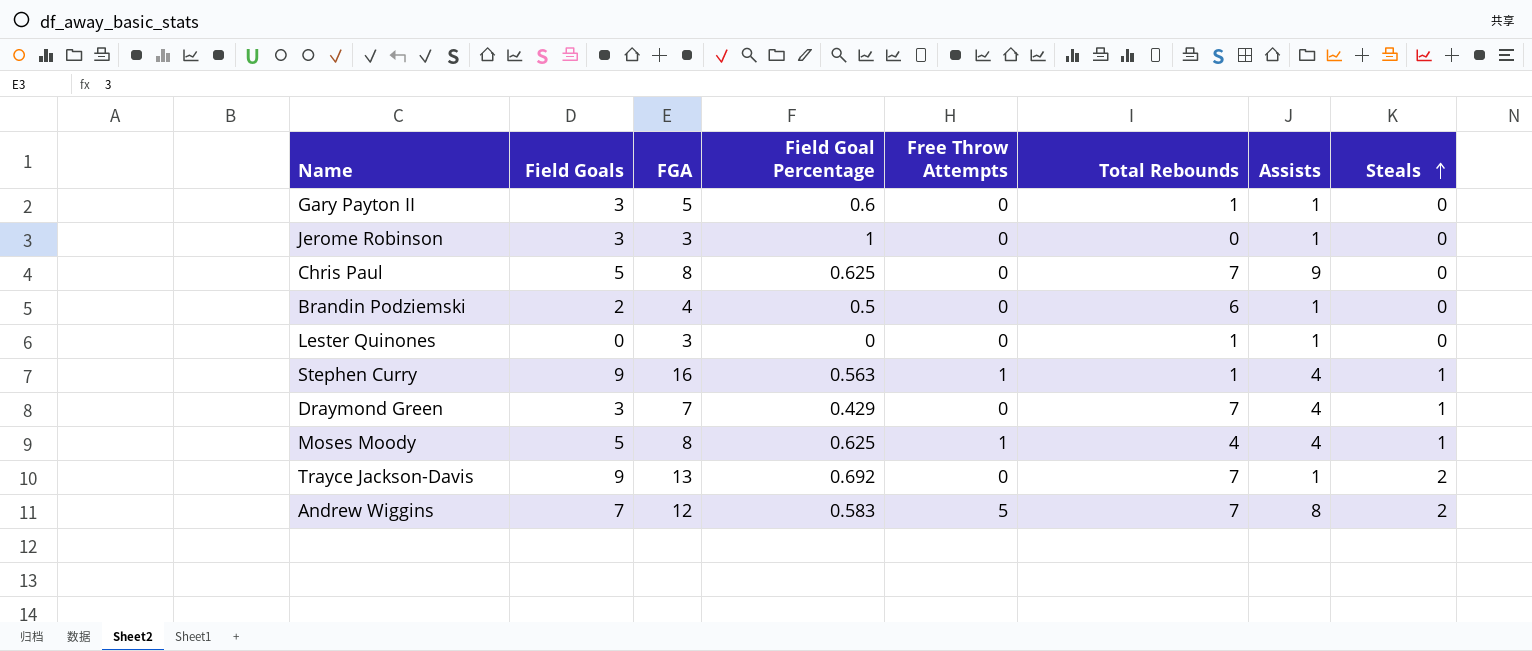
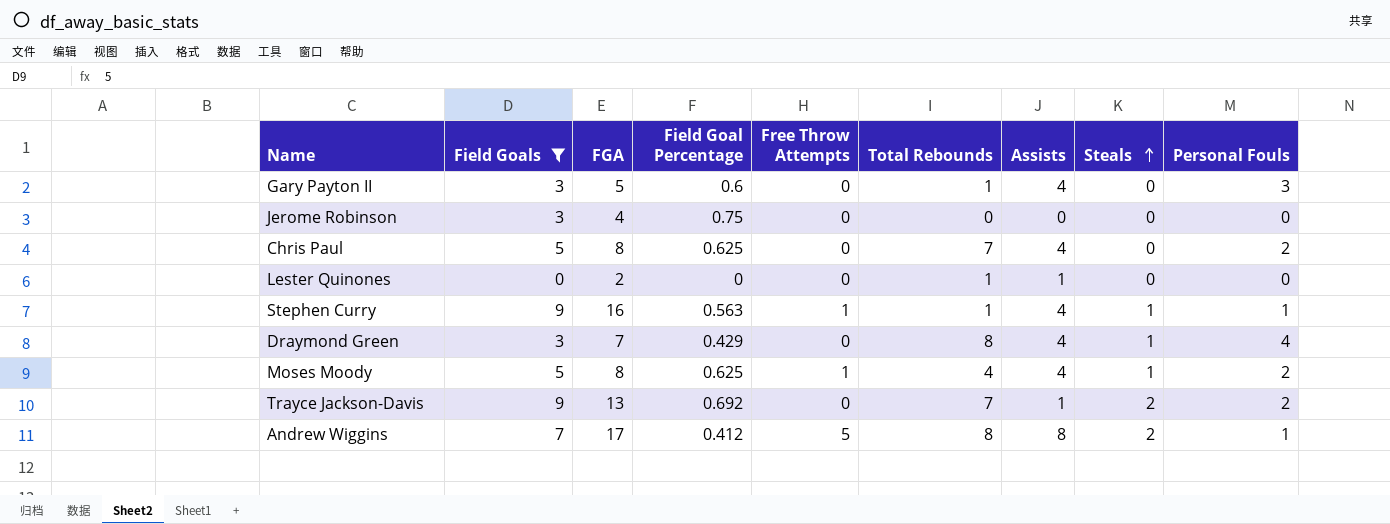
filter: none -> Field Goals != 2
column Personal Fouls | position: none -> 9
Gary Payton II | Assists: 1 -> 4
Jerome Robinson | FGA: 3 -> 4
Jerome Robinson | Field Goal Percentage: 1 -> 0.75
Jerome Robinson | Assists: 1 -> 0
Chris Paul | Assists: 9 -> 4
Lester Quinones | FGA: 3 -> 2
Draymond Green | Total Rebounds: 7 -> 8
Andrew Wiggins | FGA: 12 -> 17
Andrew Wiggins | Field Goal Percentage: 0.583 -> 0.412
Andrew Wiggins | Total Rebounds: 7 -> 8

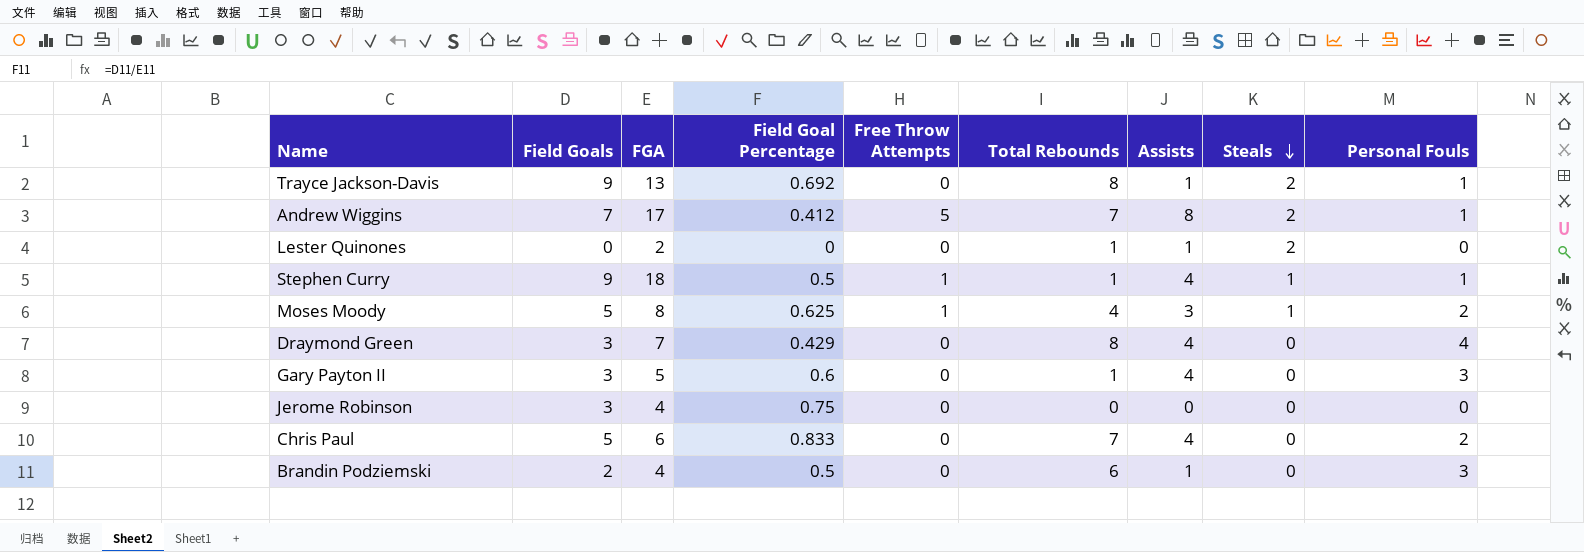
filter: Field Goals != 2 -> none
row order: Steals ascending -> Steals descending
Trayce Jackson-Davis | Total Rebounds: 7 -> 8
Trayce Jackson-Davis | Personal Fouls: 2 -> 1
Andrew Wiggins | Total Rebounds: 8 -> 7
Lester Quinones | Steals: 0 -> 2
Stephen Curry | FGA: 16 -> 18
Stephen Curry | Field Goal Percentage: 0.563 -> 0.5
Moses Moody | Assists: 4 -> 3
Draymond Green | Steals: 1 -> 0
Chris Paul | FGA: 8 -> 6
Chris Paul | Field Goal Percentage: 0.625 -> 0.833

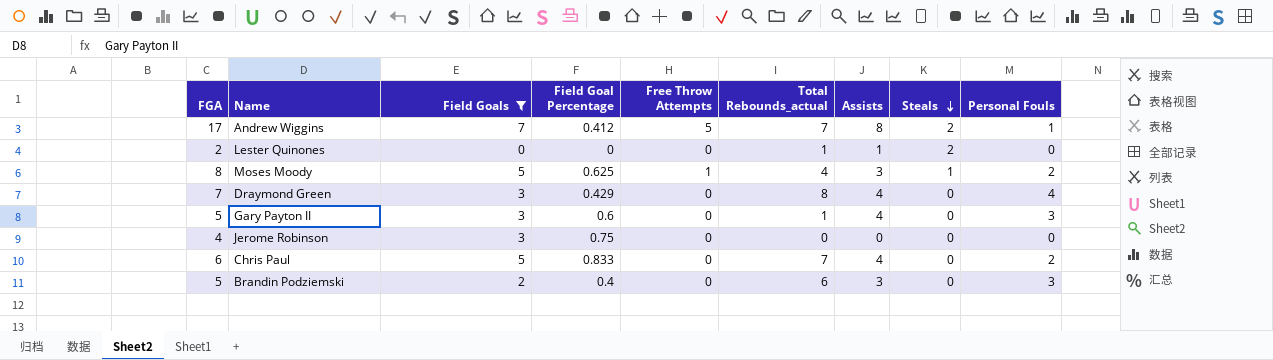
filter: none -> Field Goals != 9
column FGA | position: 3 -> 1
column name: Total Rebounds -> Total Rebounds_actual
Brandin Podziemski | FGA: 4 -> 5
Brandin Podziemski | Field Goal Percentage: 0.5 -> 0.4
Brandin Podziemski | Assists: 1 -> 3

